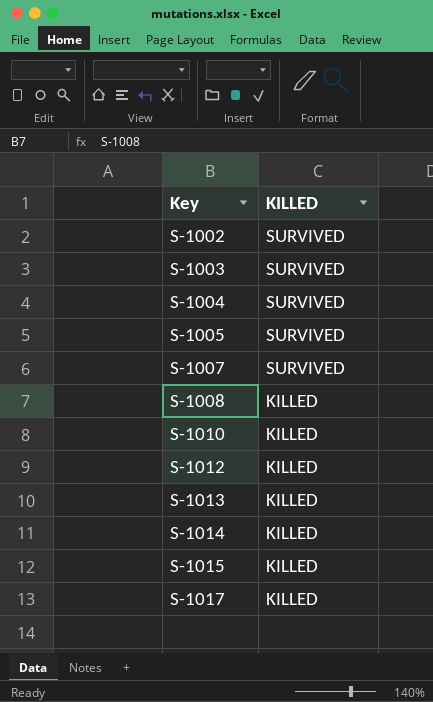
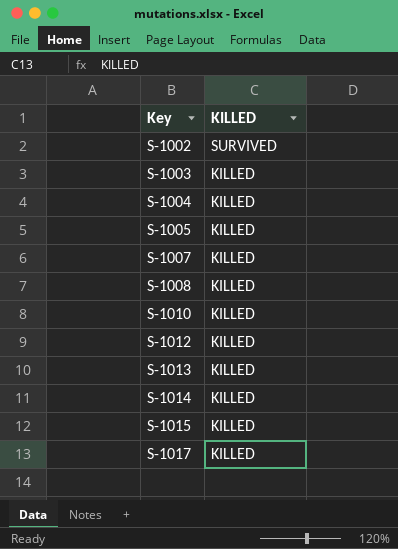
S-1003 | KILLED: SURVIVED -> KILLED
S-1004 | KILLED: SURVIVED -> KILLED
S-1005 | KILLED: SURVIVED -> KILLED
S-1007 | KILLED: SURVIVED -> KILLED

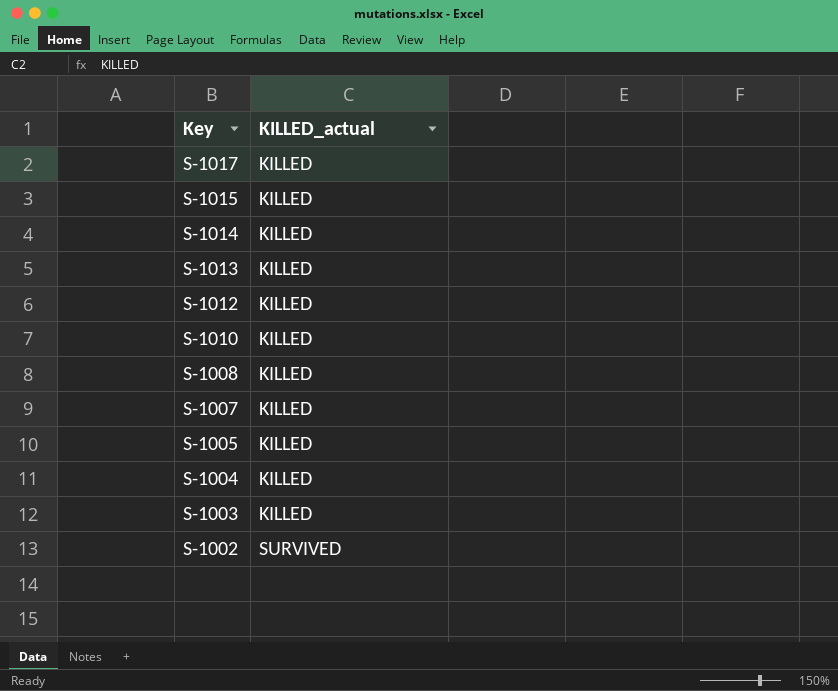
row order: Key ascending -> Key descending
column name: KILLED -> KILLED_actual

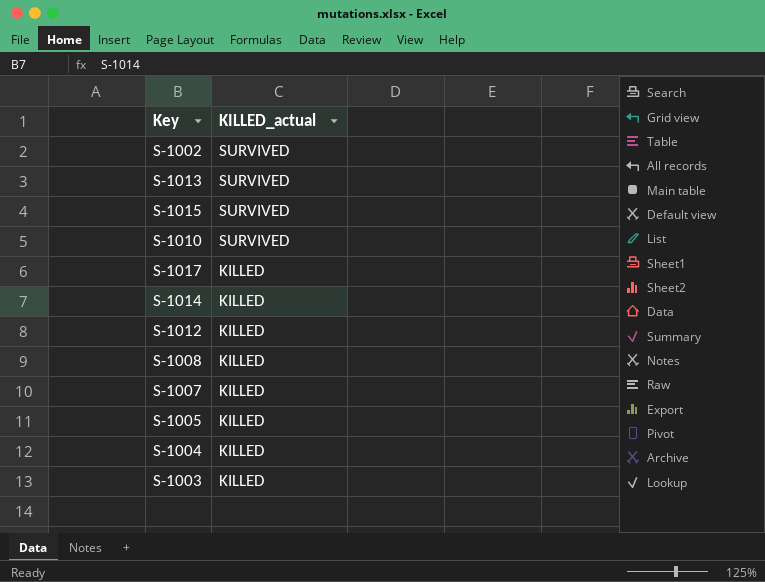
row order: Key descending -> KILLED_actual descending
S-1013 | KILLED_actual: KILLED -> SURVIVED
S-1015 | KILLED_actual: KILLED -> SURVIVED
S-1010 | KILLED_actual: KILLED -> SURVIVED

